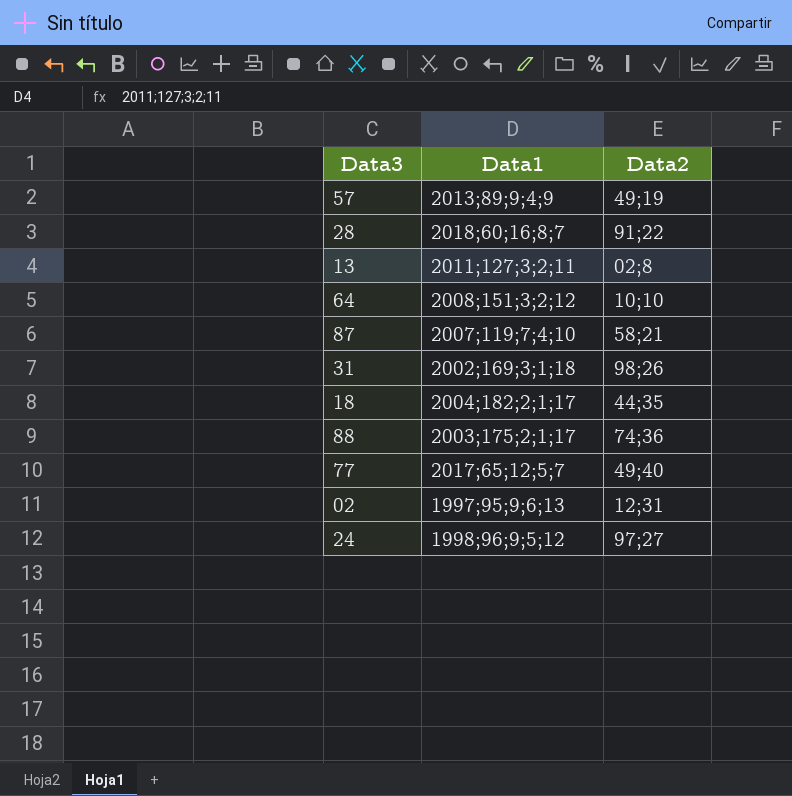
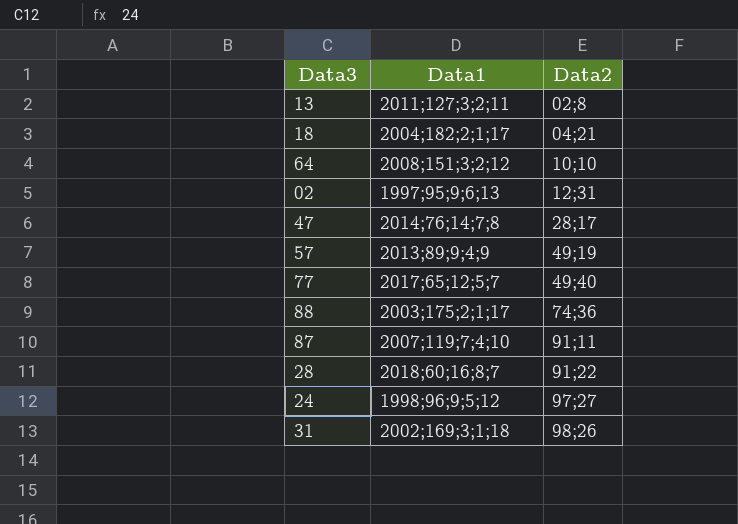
row order: none -> Data2 ascending
18 | Data2: 44;35 -> 04;21
row 47: none -> 2014;76;14;7;8 | 28;17
87 | Data2: 58;21 -> 91;11

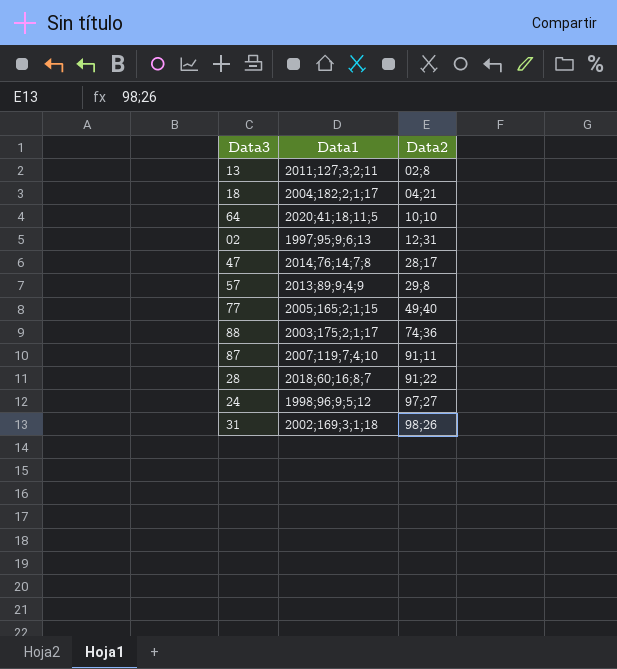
64 | Data1: 2008;151;3;2;12 -> 2020;41;18;11;5
57 | Data2: 49;19 -> 29;8
77 | Data1: 2017;65;12;5;7 -> 2005;165;2;1;15

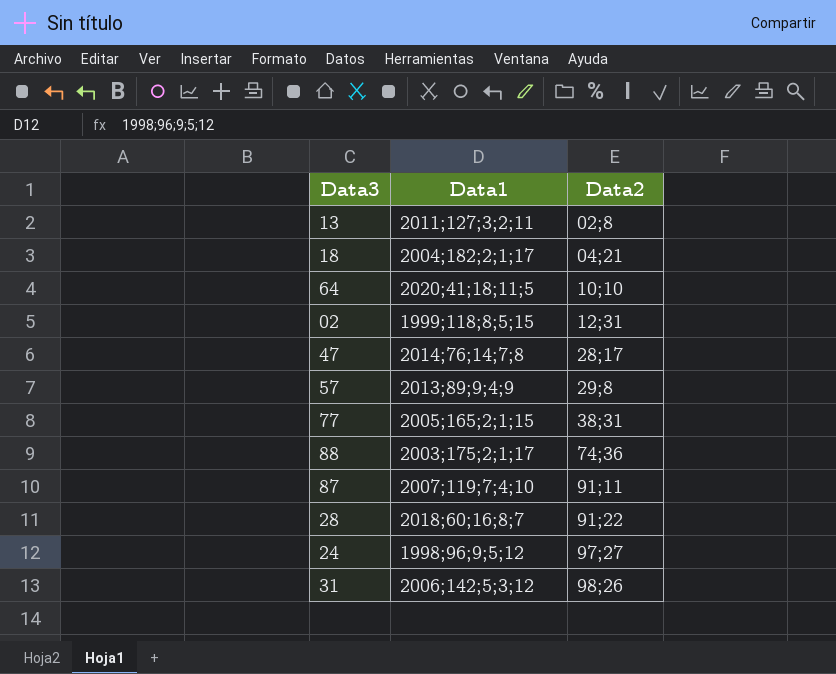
02 | Data1: 1997;95;9;6;13 -> 1999;118;8;5;15
77 | Data2: 49;40 -> 38;31
31 | Data1: 2002;169;3;1;18 -> 2006;142;5;3;12

